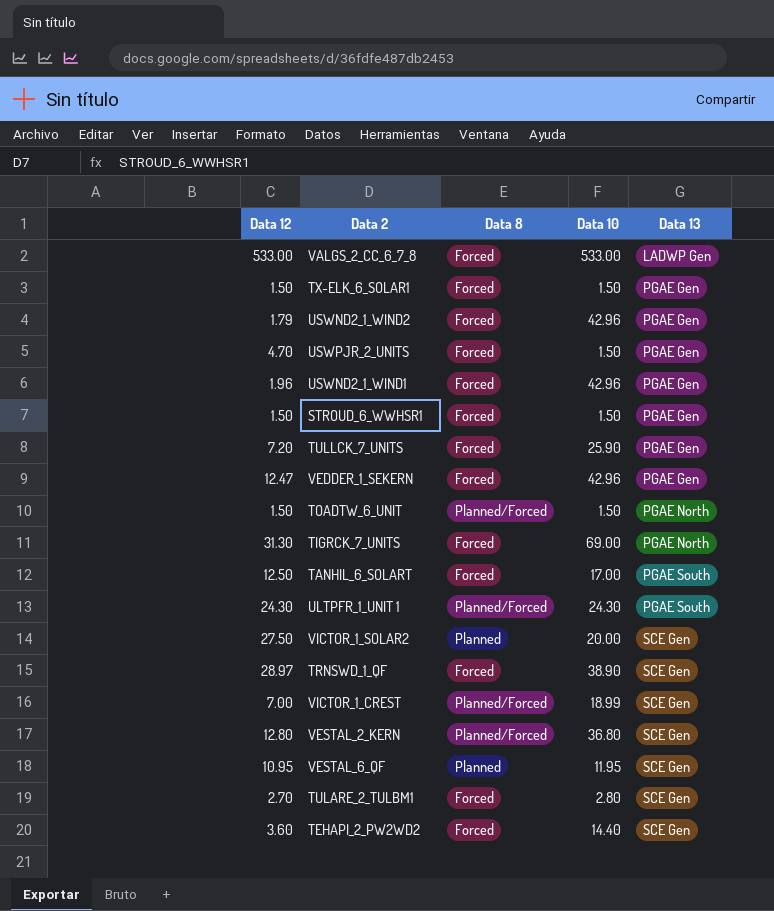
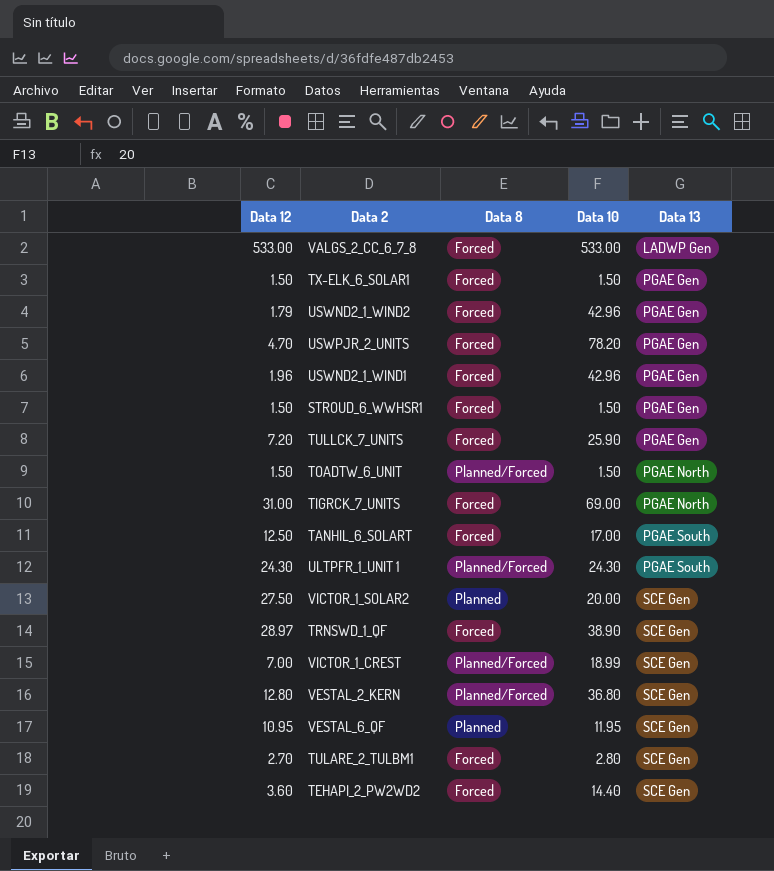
row VEDDER_1_SEKERN: 12.47 | Forced | 42.96 | PGAE Gen -> none
USWPJR_2_UNITS | Data 10: 1.50 -> 78.20
TIGRCK_7_UNITS | Data 12: 31.30 -> 31.00

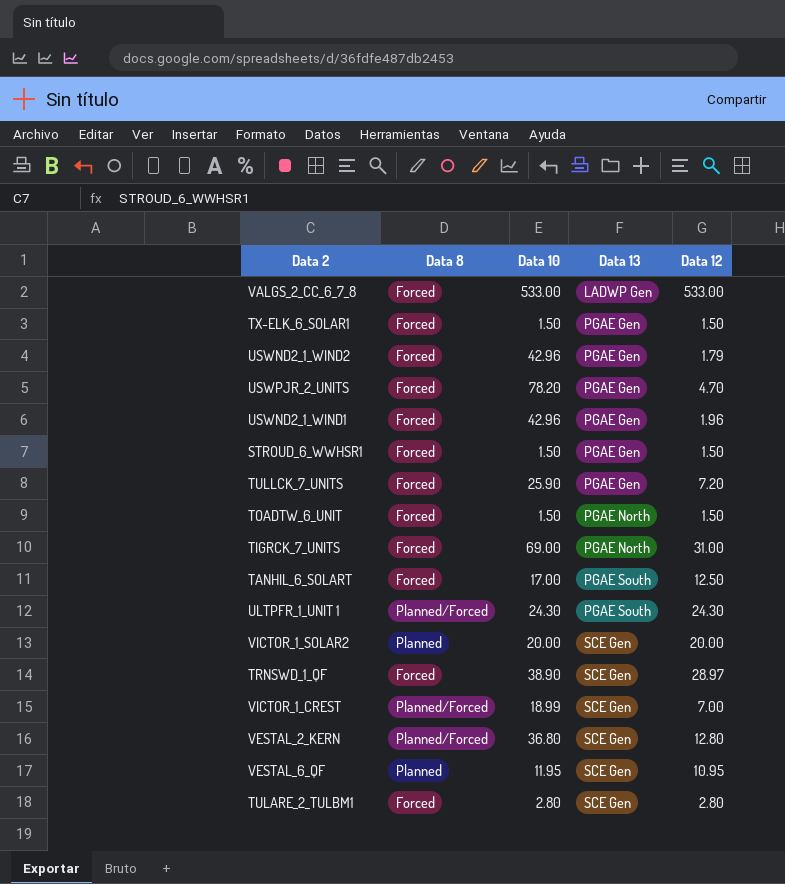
column Data 12 | position: 1 -> 5
row TEHAPI_2_PW2WD2: 3.60 | Forced | 14.40 | SCE Gen -> none
TOADTW_6_UNIT | Data 8: Planned/Forced -> Forced
VICTOR_1_SOLAR2 | Data 12: 27.50 -> 20.00
TULARE_2_TULBM1 | Data 12: 2.70 -> 2.80

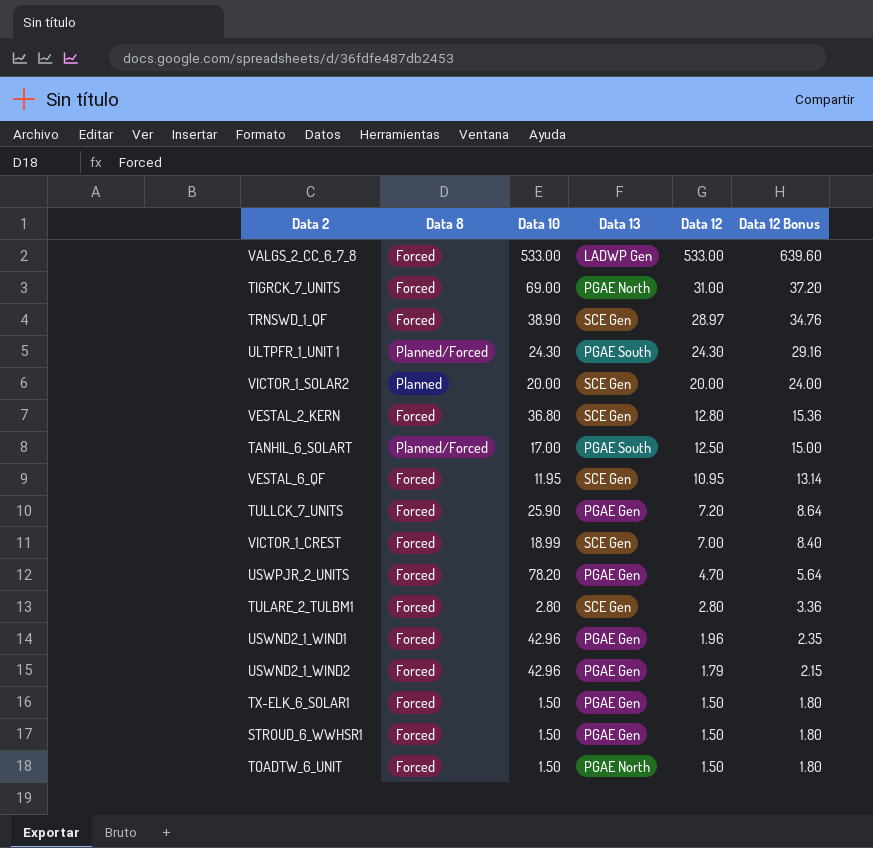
row order: Data 13 ascending -> Data 12 descending
column Data 12 Bonus | formula: none -> [Data 12] * 1.2
VESTAL_2_KERN | Data 8: Planned/Forced -> Forced
TANHIL_6_SOLART | Data 8: Forced -> Planned/Forced
VESTAL_6_QF | Data 8: Planned -> Forced
VICTOR_1_CREST | Data 8: Planned/Forced -> Forced

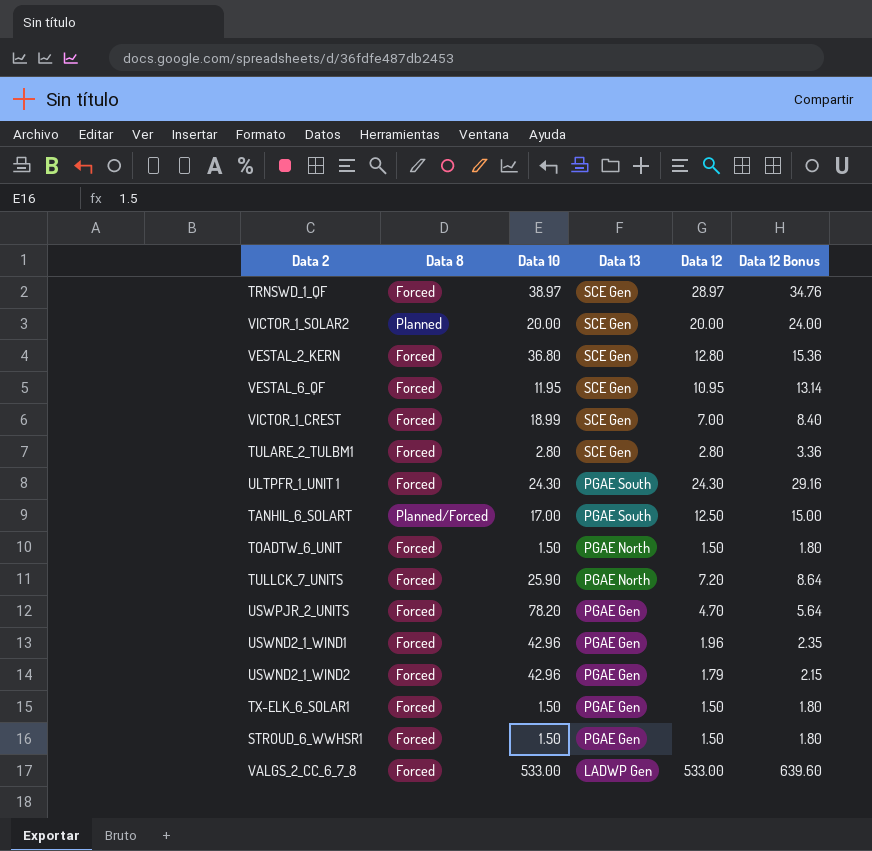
row order: Data 12 descending -> Data 13 descending
row TIGRCK_7_UNITS: Forced | 69.00 | PGAE North | 31.00 | 37.20 -> none
TRNSWD_1_QF | Data 10: 38.90 -> 38.97
ULTPFR_1_UNIT 1 | Data 8: Planned/Forced -> Forced
TULLCK_7_UNITS | Data 13: PGAE Gen -> PGAE North

